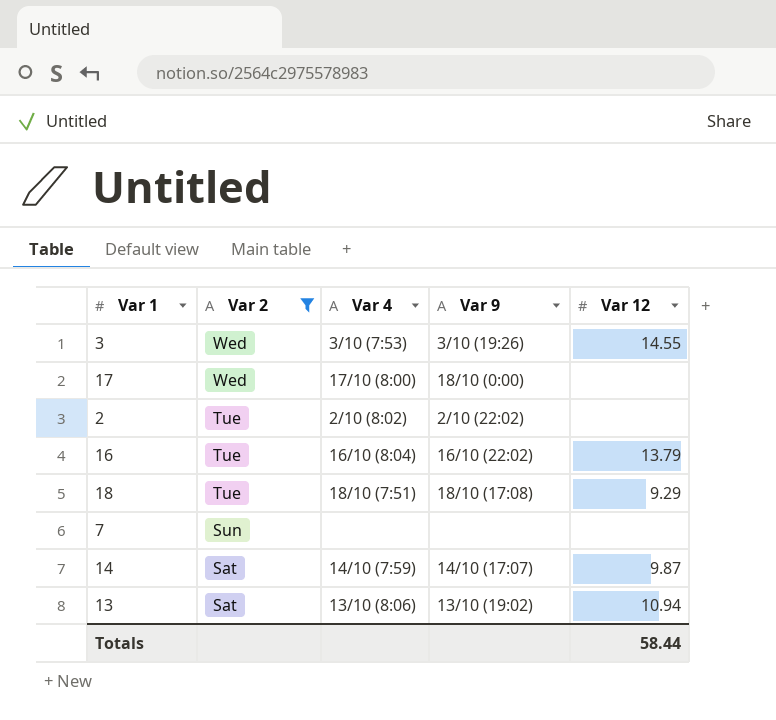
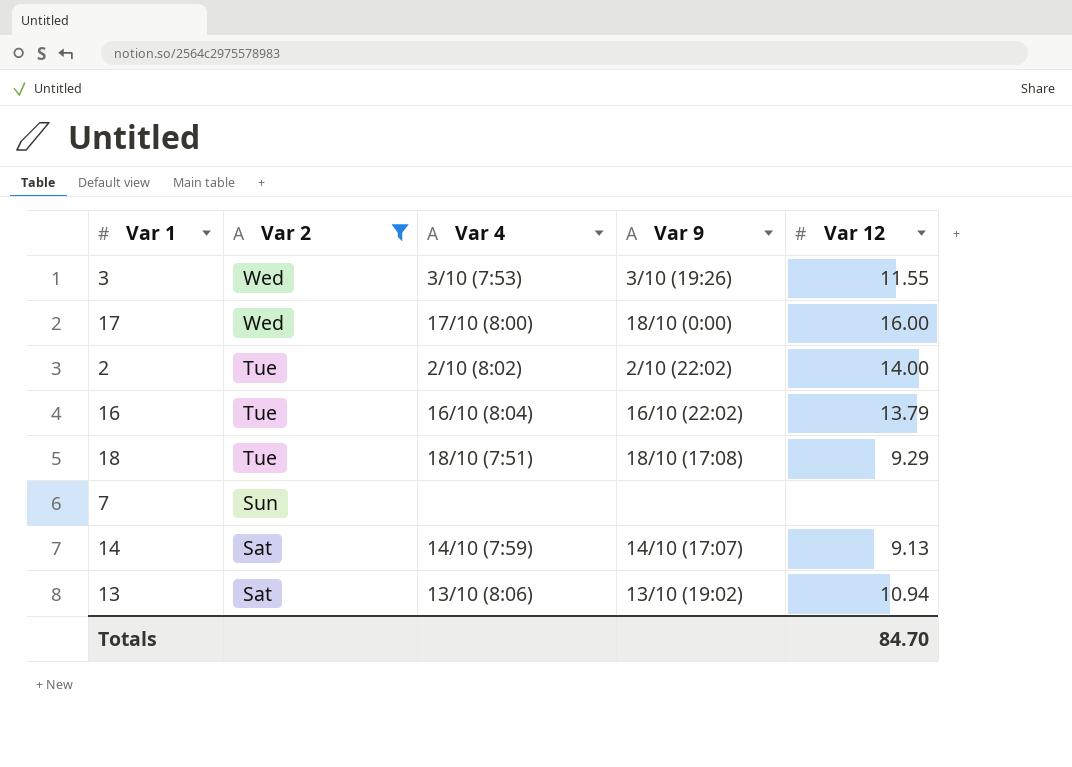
3 | Var 12: 14.55 -> 11.55
17 | Var 12: none -> 16.00
2 | Var 12: none -> 14.00
14 | Var 12: 9.87 -> 9.13
Totals | Var 12: 58.44 -> 84.70

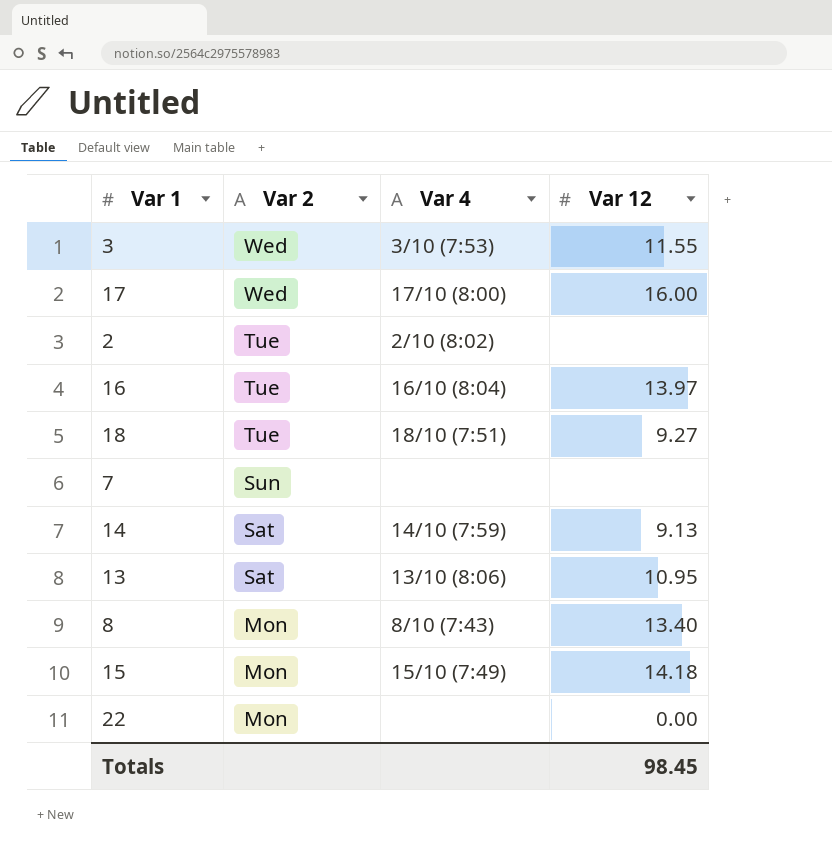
filter: Var 2 != Mon -> none
column Var 9 | position: 4 -> none
2 | Var 12: 14.00 -> none
16 | Var 12: 13.79 -> 13.97
18 | Var 12: 9.29 -> 9.27
13 | Var 12: 10.94 -> 10.95
Totals | Var 12: 84.70 -> 98.45

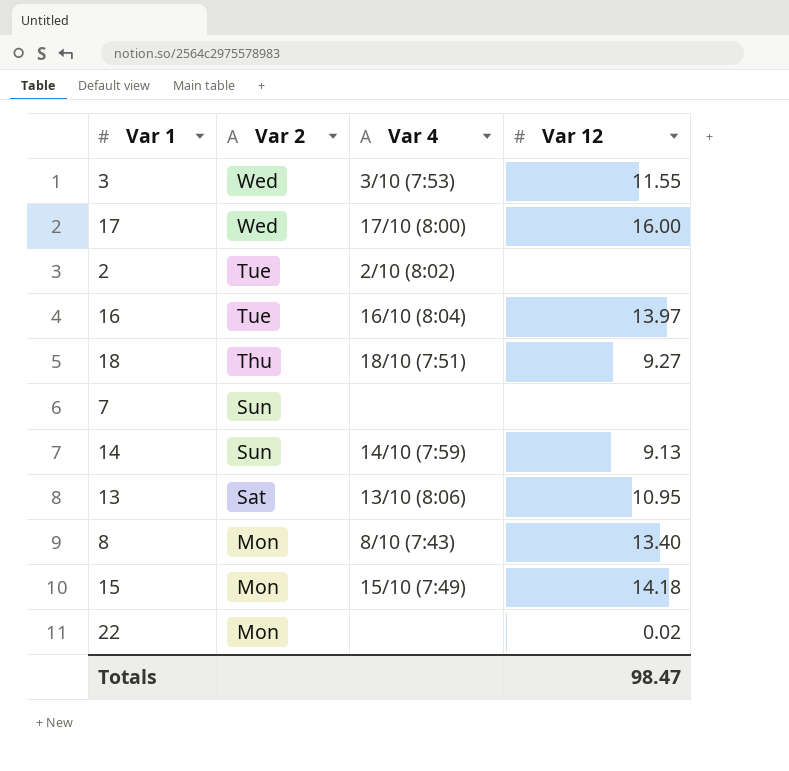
18 | Var 2: Tue -> Thu
14 | Var 2: Sat -> Sun
22 | Var 12: 0.00 -> 0.02
Totals | Var 12: 98.45 -> 98.47

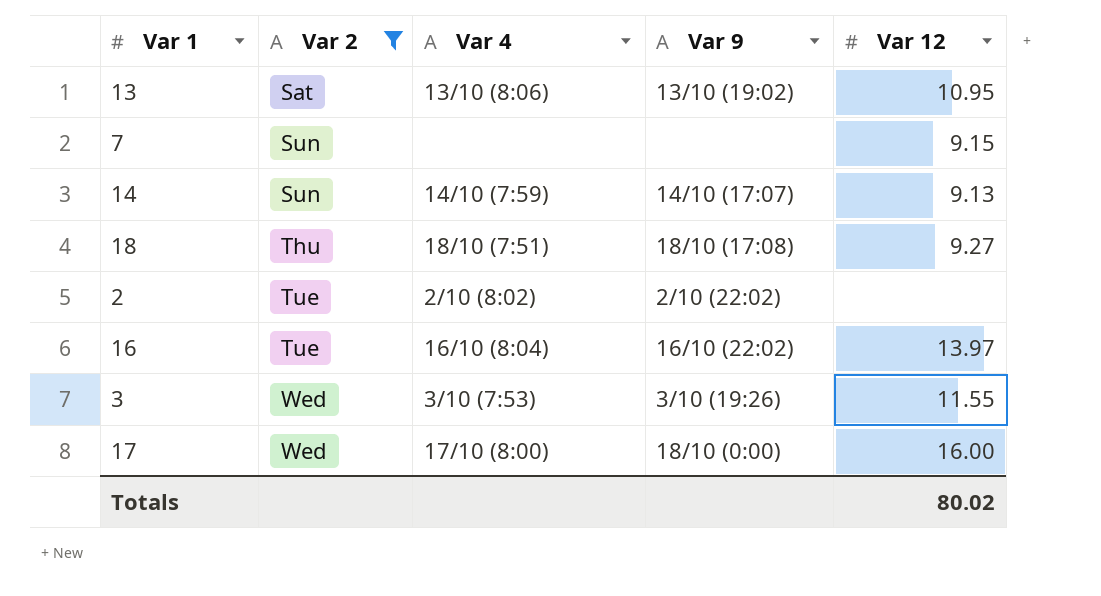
filter: none -> Var 2 != Mon
row order: Var 2 descending -> Var 2 ascending
column Var 9 | position: none -> 4
7 | Var 12: none -> 9.15
Totals | Var 12: 98.47 -> 80.02

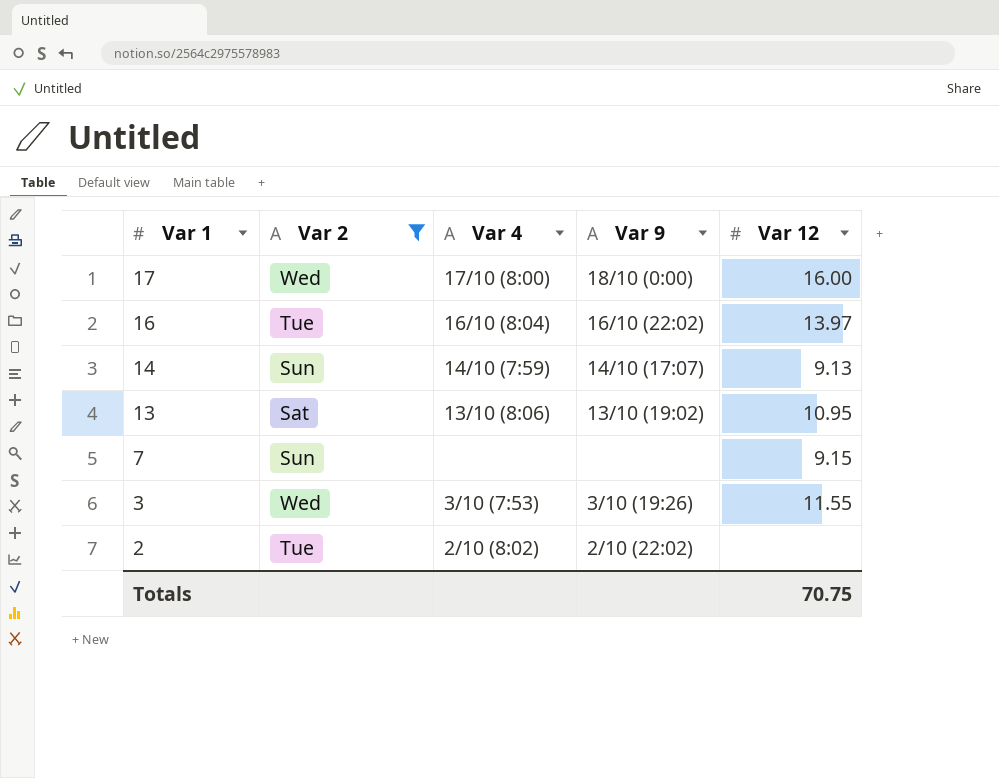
row order: Var 2 ascending -> Var 1 descending
row 18: Thu | 18/10 (7:51) | 18/10 (17:08) | 9.27 -> none
Totals | Var 12: 80.02 -> 70.75

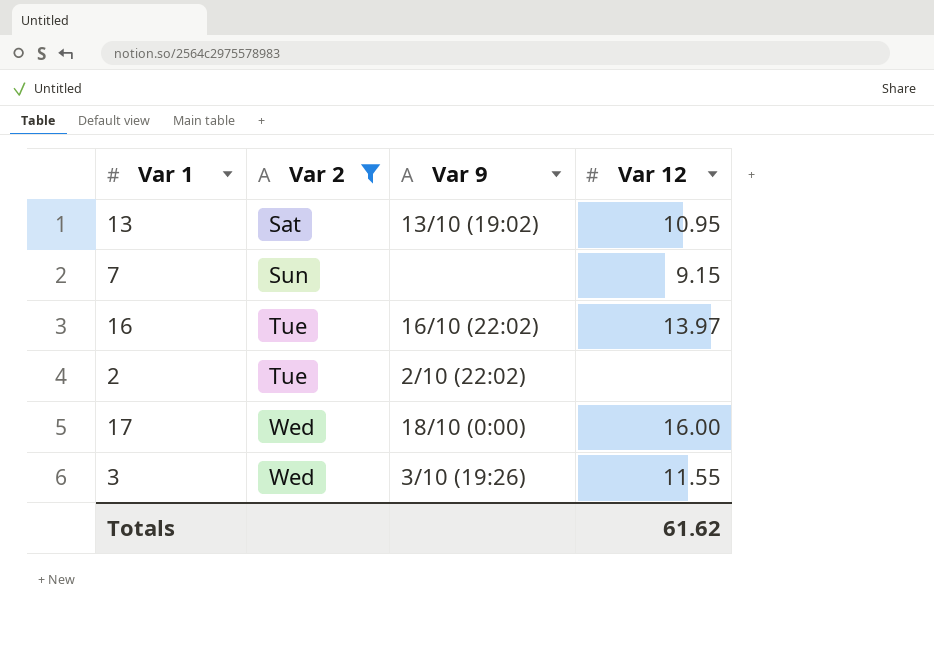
row order: Var 1 descending -> Var 2 ascending
column Var 4 | position: 3 -> none
row 14: Sun | 14/10 (7:59) | 14/10 (17:07) | 9.13 -> none
Totals | Var 12: 70.75 -> 61.62

